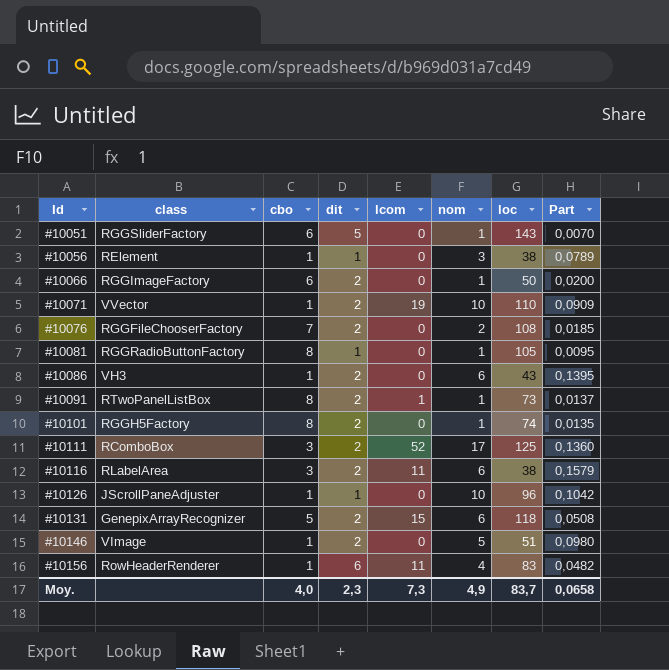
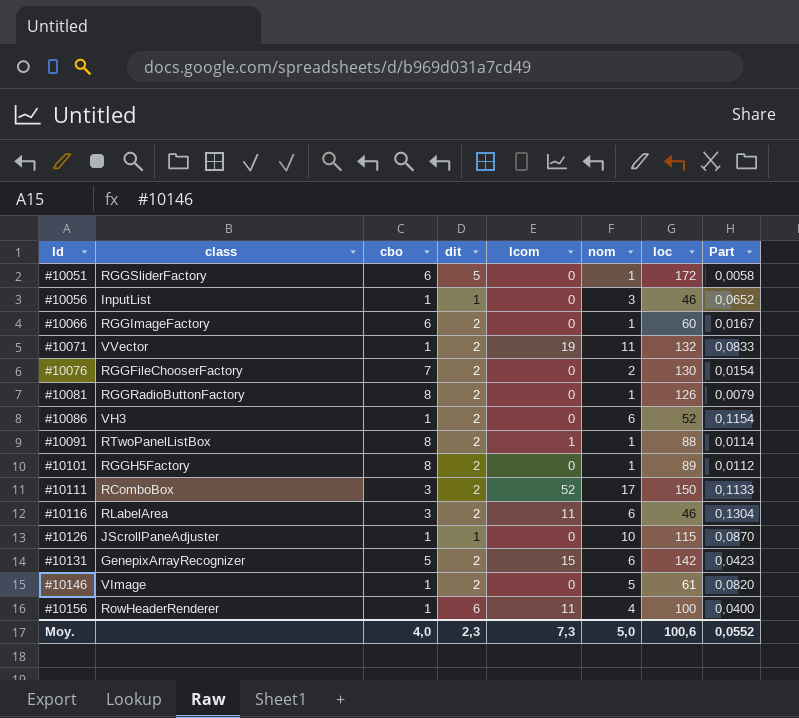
#10051 | loc: 143 -> 172
#10051 | Part: 0,0070 -> 0,0058
#10056 | class: RElement -> InputList
#10056 | loc: 38 -> 46
#10056 | Part: 0,0789 -> 0,0652
#10066 | loc: 50 -> 60
#10066 | Part: 0,0200 -> 0,0167
#10071 | nom: 10 -> 11
#10071 | loc: 110 -> 132
#10071 | Part: 0,0909 -> 0,0833
#10076 | loc: 108 -> 130
#10076 | Part: 0,0185 -> 0,0154
#10081 | dit: 1 -> 2
#10081 | loc: 105 -> 126
#10081 | Part: 0,0095 -> 0,0079
#10086 | loc: 43 -> 52
#10086 | Part: 0,1395 -> 0,1154
#10091 | loc: 73 -> 88
#10091 | Part: 0,0137 -> 0,0114
#10101 | loc: 74 -> 89
#10101 | Part: 0,0135 -> 0,0112
#10111 | loc: 125 -> 150
#10111 | Part: 0,1360 -> 0,1133
#10116 | loc: 38 -> 46
#10116 | Part: 0,1579 -> 0,1304
#10126 | loc: 96 -> 115
#10126 | Part: 0,1042 -> 0,0870
#10131 | loc: 118 -> 142
#10131 | Part: 0,0508 -> 0,0423
#10146 | loc: 51 -> 61
#10146 | Part: 0,0980 -> 0,0820
#10156 | loc: 83 -> 100
#10156 | Part: 0,0482 -> 0,0400
Moy. | nom: 4,9 -> 5,0
Moy. | loc: 83,7 -> 100,6
Moy. | Part: 0,0658 -> 0,0552

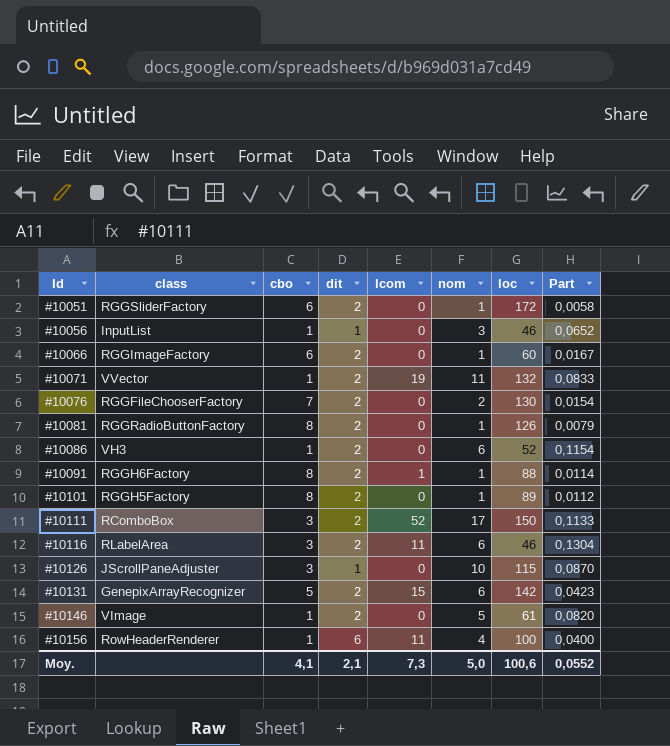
#10051 | dit: 5 -> 2
#10091 | class: RTwoPanelListBox -> RGGH6Factory
#10126 | cbo: 1 -> 3
Moy. | cbo: 4,0 -> 4,1
Moy. | dit: 2,3 -> 2,1

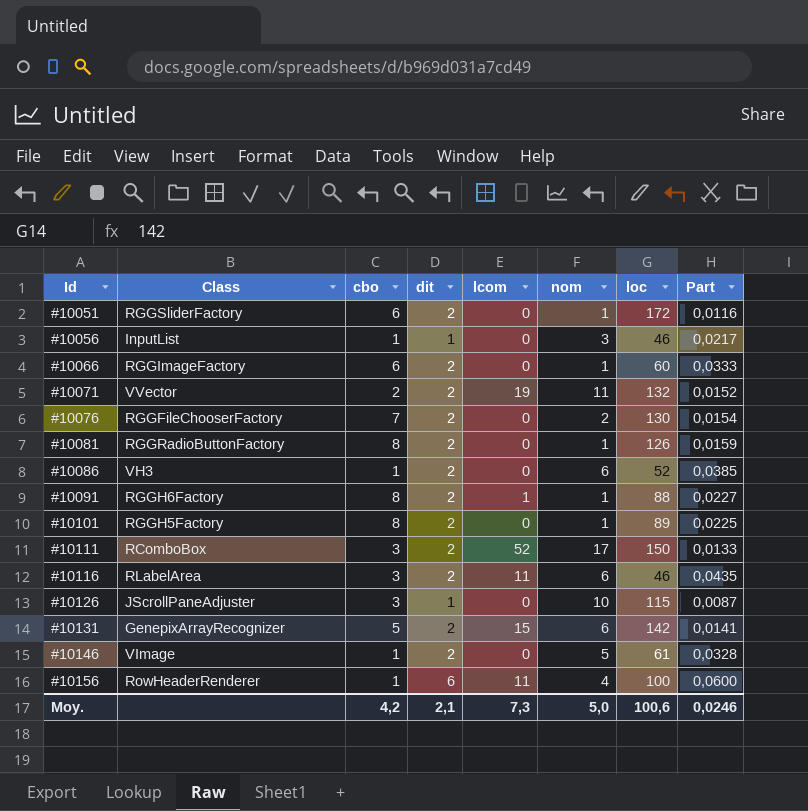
column name: class -> Class
column Part | formula: [nom] / [loc] -> [dit] / [loc]
#10071 | cbo: 1 -> 2
Moy. | cbo: 4,1 -> 4,2
Moy. | Part: 0,0552 -> 0,0246

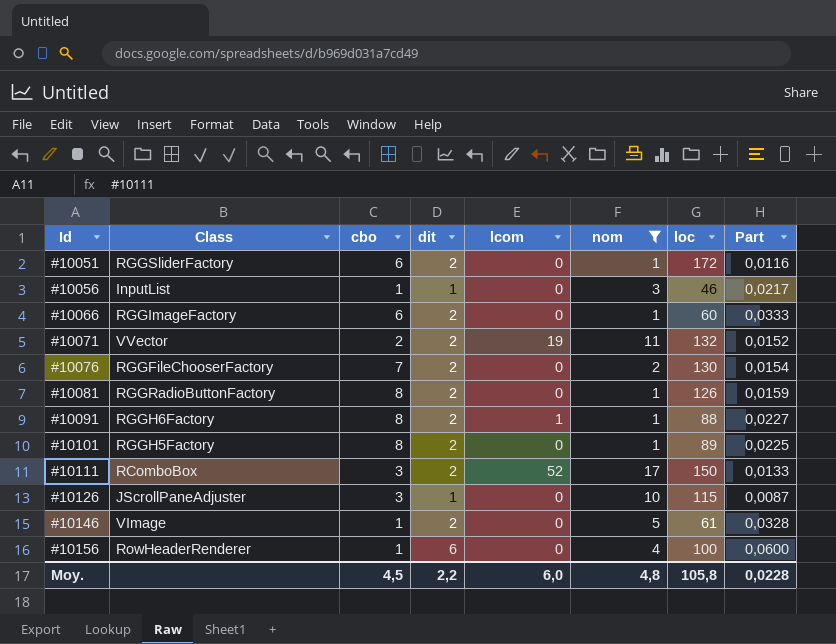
filter: none -> nom != 6
#10156 | lcom: 11 -> 0
Moy. | cbo: 4,2 -> 4,5
Moy. | dit: 2,1 -> 2,2
Moy. | lcom: 7,3 -> 6,0
Moy. | nom: 5,0 -> 4,8
Moy. | loc: 100,6 -> 105,8
Moy. | Part: 0,0246 -> 0,0228

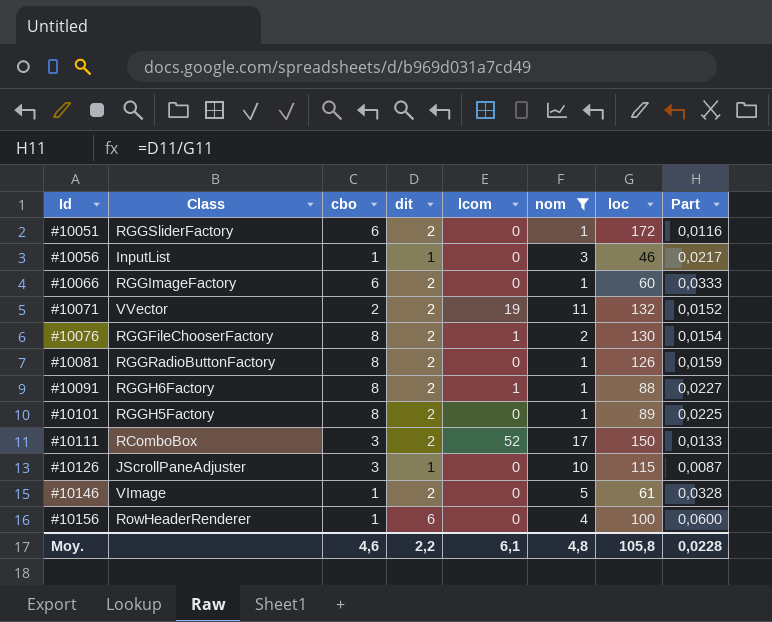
#10076 | cbo: 7 -> 8
#10076 | lcom: 0 -> 1
Moy. | cbo: 4,5 -> 4,6
Moy. | lcom: 6,0 -> 6,1

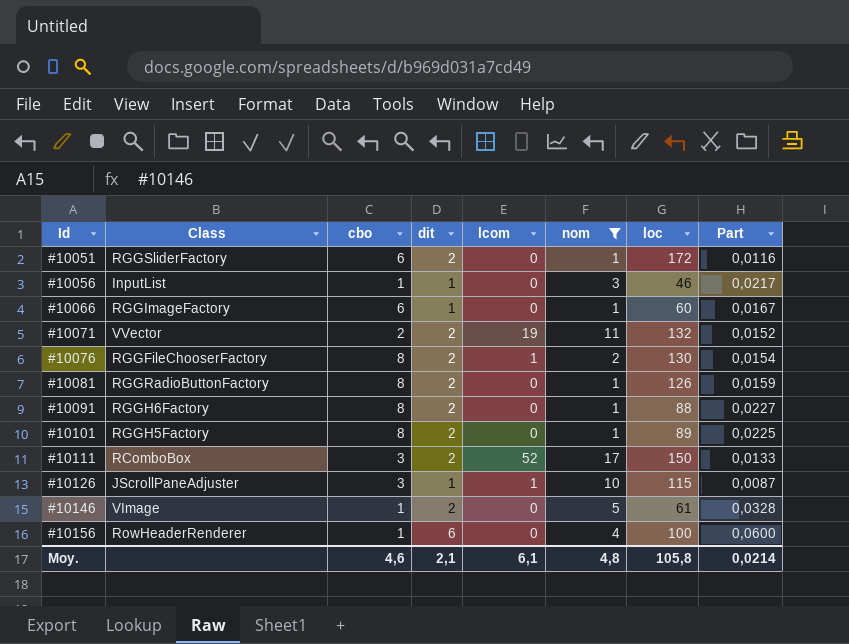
#10066 | dit: 2 -> 1
#10066 | Part: 0,0333 -> 0,0167
#10091 | lcom: 1 -> 0
#10126 | lcom: 0 -> 1
Moy. | dit: 2,2 -> 2,1
Moy. | Part: 0,0228 -> 0,0214

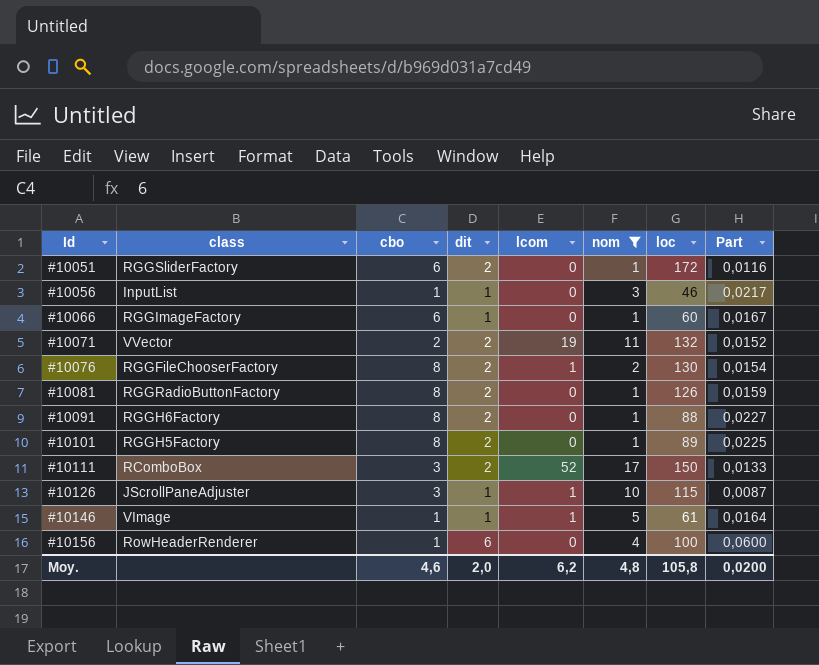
column name: Class -> class
#10146 | dit: 2 -> 1
#10146 | lcom: 0 -> 1
#10146 | Part: 0,0328 -> 0,0164
Moy. | dit: 2,1 -> 2,0
Moy. | lcom: 6,1 -> 6,2
Moy. | Part: 0,0214 -> 0,0200

